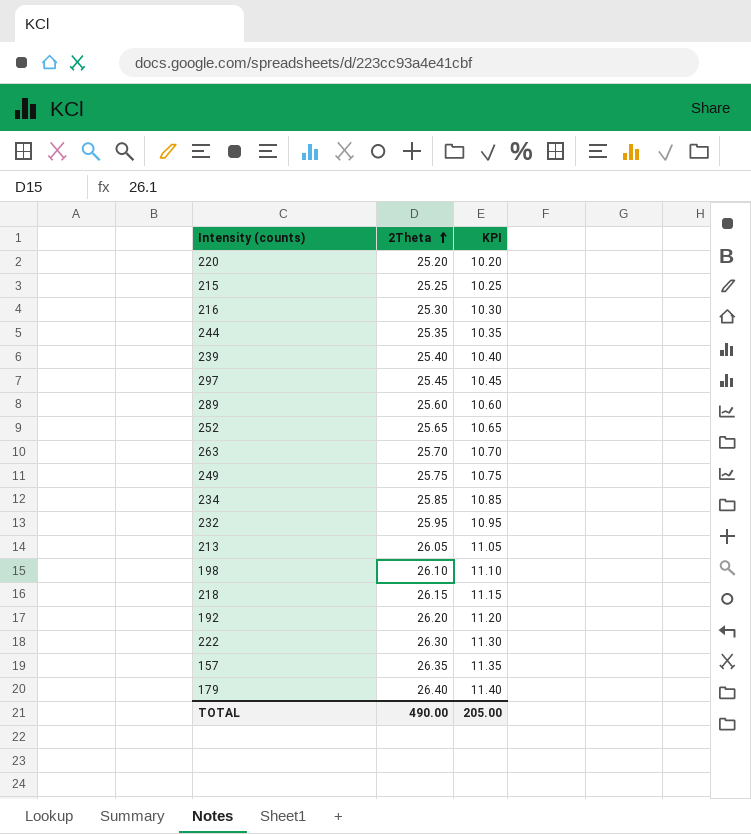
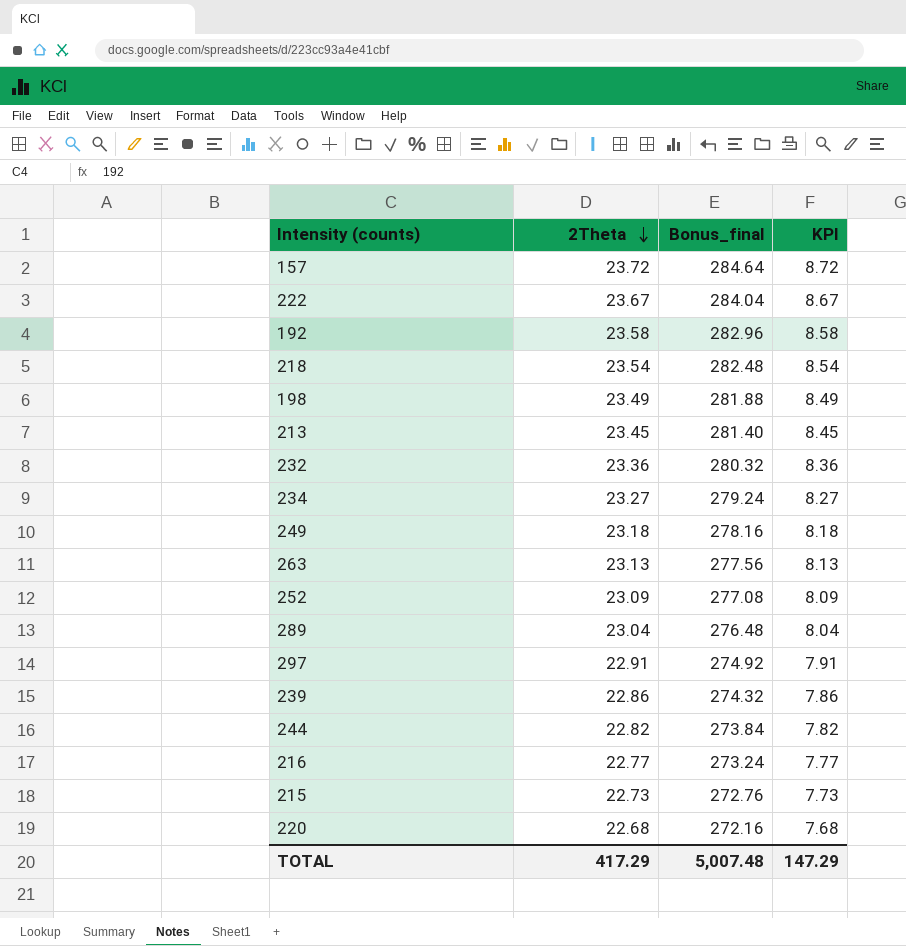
row order: 2Theta ascending -> 2Theta descending
column Bonus_final | formula: none -> [2Theta] * 12
row 179: 26.40 | 11.40 -> none
157 | 2Theta: 26.35 -> 23.72
157 | KPI: 11.35 -> 8.72
222 | 2Theta: 26.30 -> 23.67
222 | KPI: 11.30 -> 8.67
192 | 2Theta: 26.20 -> 23.58
192 | KPI: 11.20 -> 8.58
218 | 2Theta: 26.15 -> 23.54
218 | KPI: 11.15 -> 8.54
198 | 2Theta: 26.10 -> 23.49
198 | KPI: 11.10 -> 8.49
213 | 2Theta: 26.05 -> 23.45
213 | KPI: 11.05 -> 8.45
232 | 2Theta: 25.95 -> 23.36
232 | KPI: 10.95 -> 8.36
234 | 2Theta: 25.85 -> 23.27
234 | KPI: 10.85 -> 8.27
249 | 2Theta: 25.75 -> 23.18
249 | KPI: 10.75 -> 8.18
263 | 2Theta: 25.70 -> 23.13
263 | KPI: 10.70 -> 8.13
252 | 2Theta: 25.65 -> 23.09
252 | KPI: 10.65 -> 8.09
289 | 2Theta: 25.60 -> 23.04
289 | KPI: 10.60 -> 8.04
297 | 2Theta: 25.45 -> 22.91
297 | KPI: 10.45 -> 7.91
239 | 2Theta: 25.40 -> 22.86
239 | KPI: 10.40 -> 7.86
244 | 2Theta: 25.35 -> 22.82
244 | KPI: 10.35 -> 7.82
216 | 2Theta: 25.30 -> 22.77
216 | KPI: 10.30 -> 7.77
215 | 2Theta: 25.25 -> 22.73
215 | KPI: 10.25 -> 7.73
220 | 2Theta: 25.20 -> 22.68
220 | KPI: 10.20 -> 7.68
TOTAL | 2Theta: 490.00 -> 417.29
TOTAL | KPI: 205.00 -> 147.29

